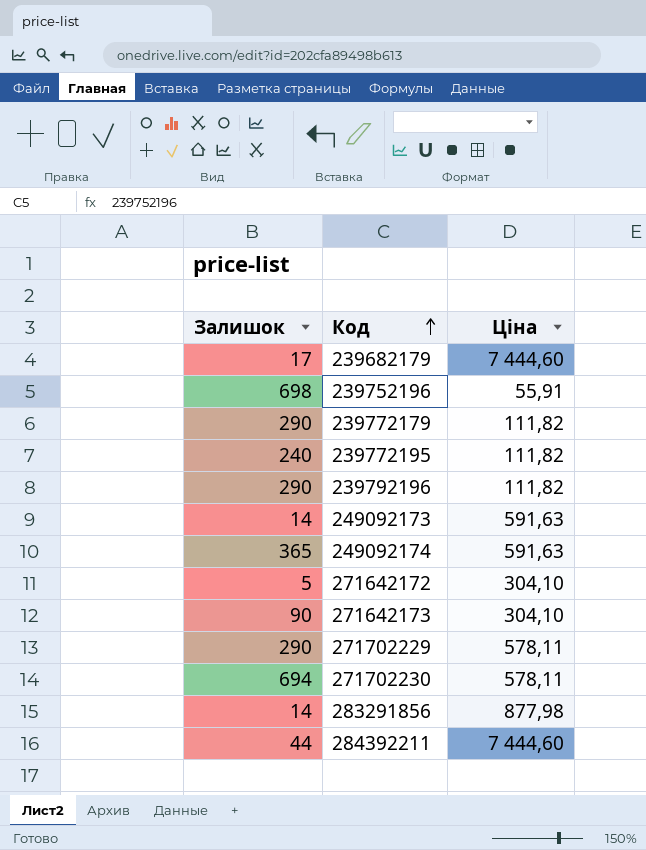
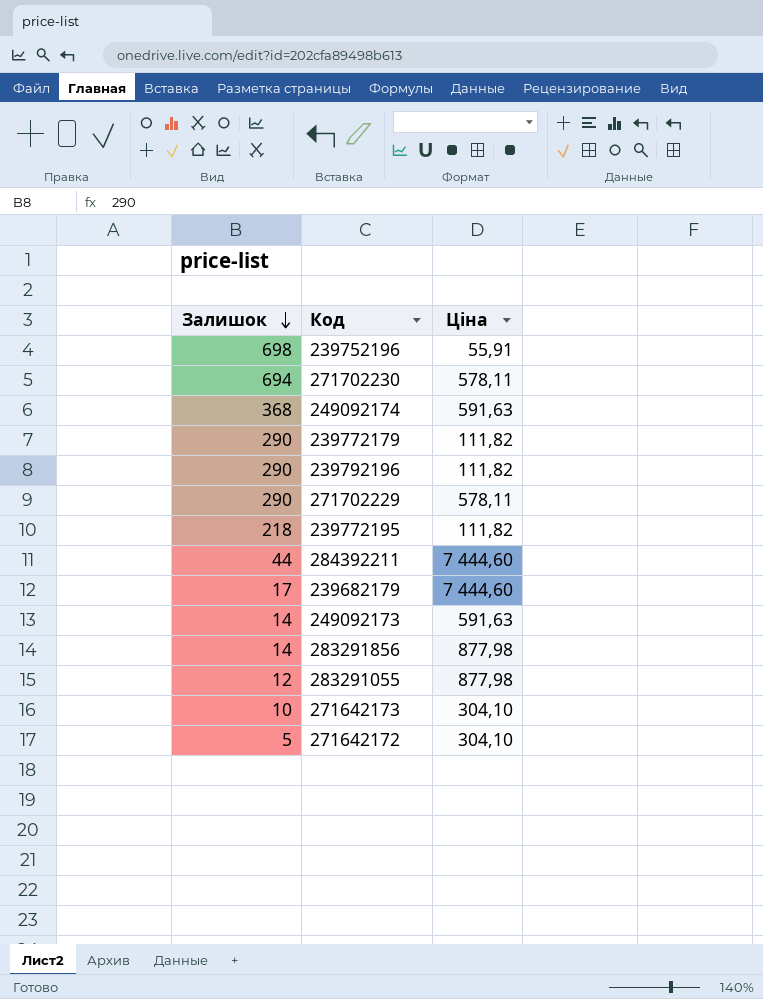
row order: Код ascending -> Залишок descending
249092174 | Залишок: 365 -> 368
239772195 | Залишок: 240 -> 218
row 283291055: none -> 12 | 877,98
271642173 | Залишок: 90 -> 10

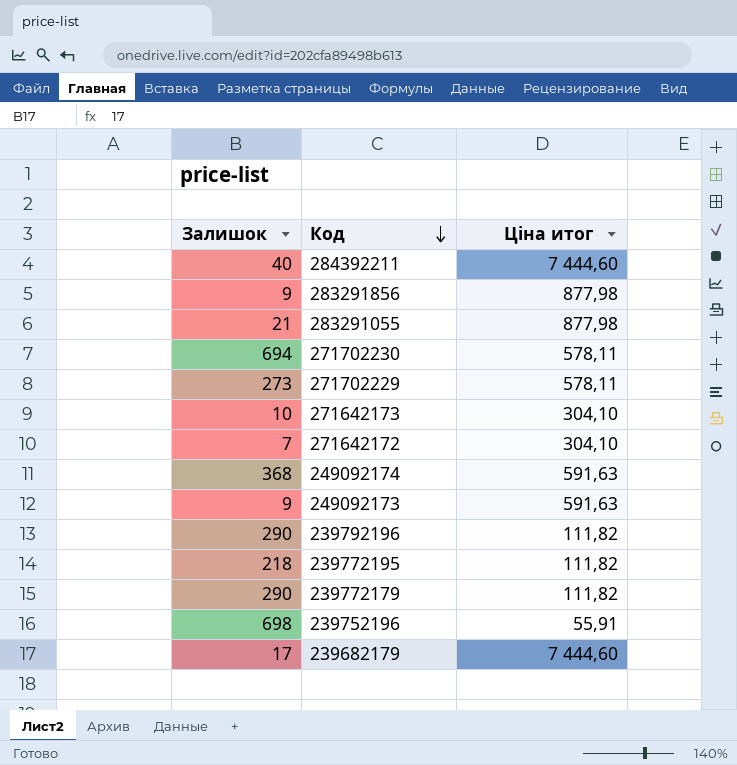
row order: Залишок descending -> Код descending
column name: Ціна -> Ціна итог
284392211 | Залишок: 44 -> 40
283291856 | Залишок: 14 -> 9
283291055 | Залишок: 12 -> 21
271702229 | Залишок: 290 -> 273
271642172 | Залишок: 5 -> 7
249092173 | Залишок: 14 -> 9

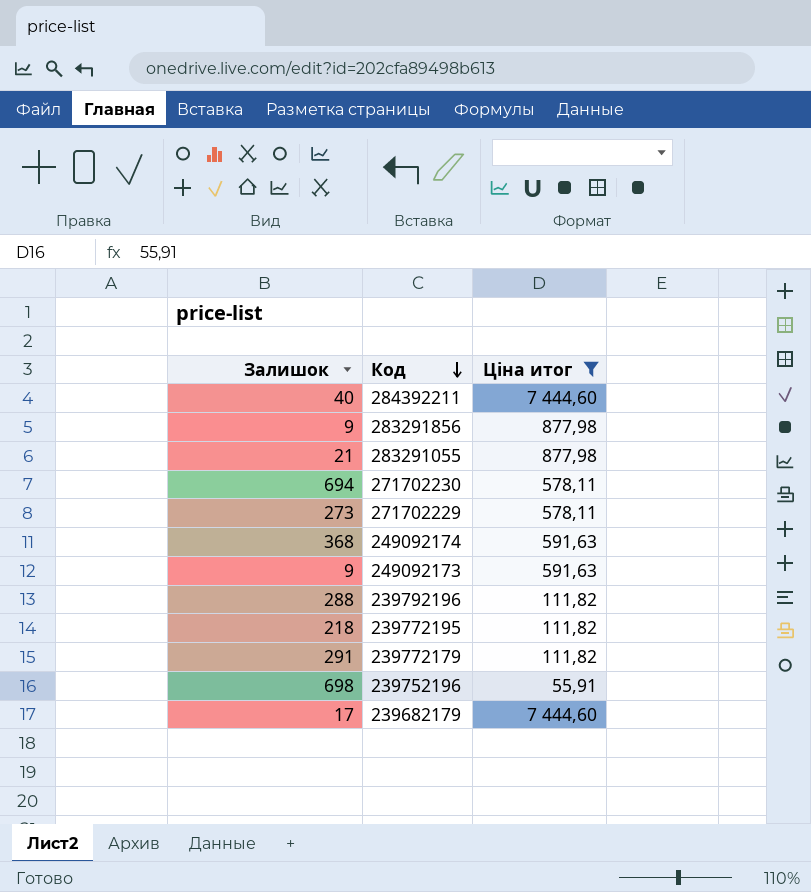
filter: none -> Ціна итог != 304,10
239792196 | Залишок: 290 -> 288
239772179 | Залишок: 290 -> 291

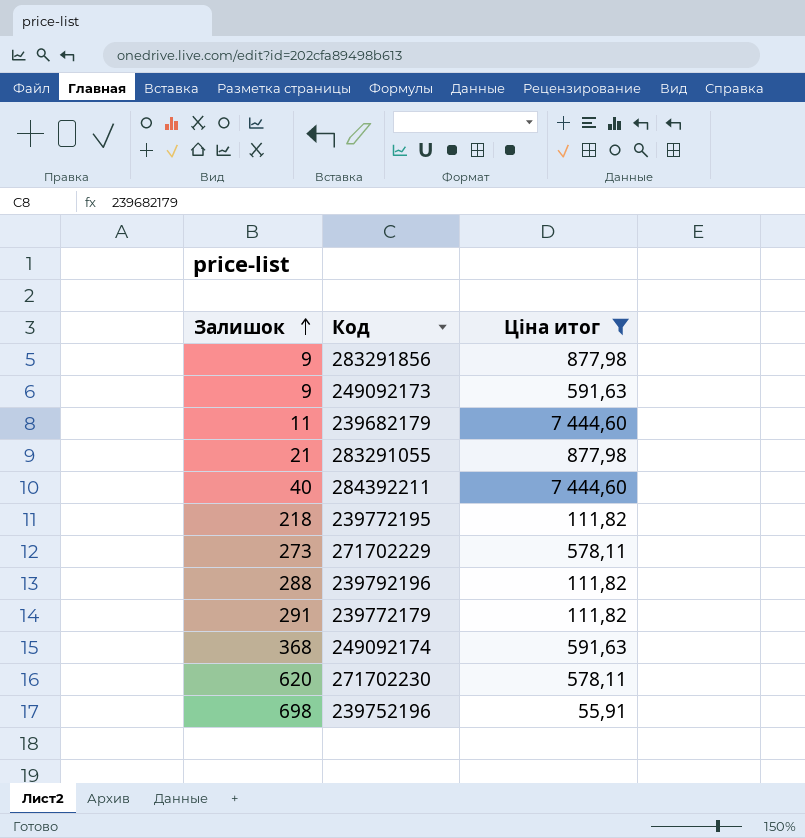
row order: Код descending -> Залишок ascending
239682179 | Залишок: 17 -> 11
271702230 | Залишок: 694 -> 620

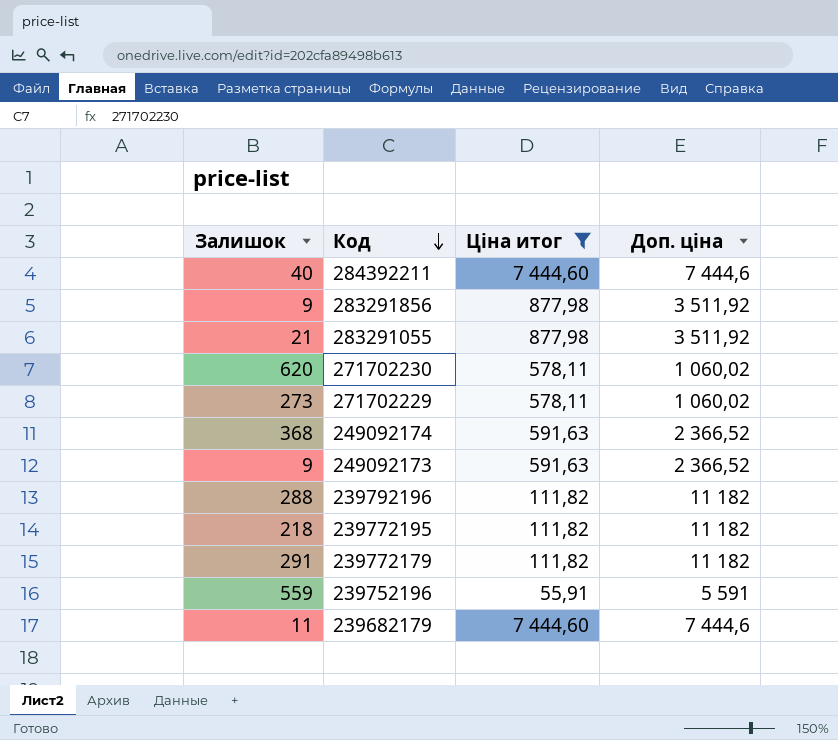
row order: Залишок ascending -> Код descending
column Доп. ціна | position: none -> 4
239752196 | Залишок: 698 -> 559

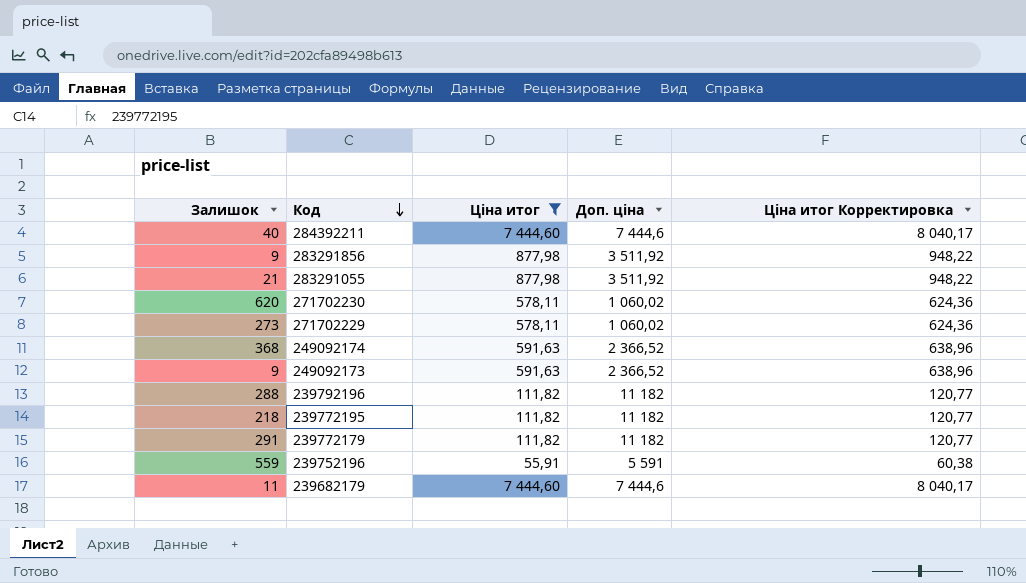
column Ціна итог Корректировка | formula: none -> [Ціна итог] * 1,08

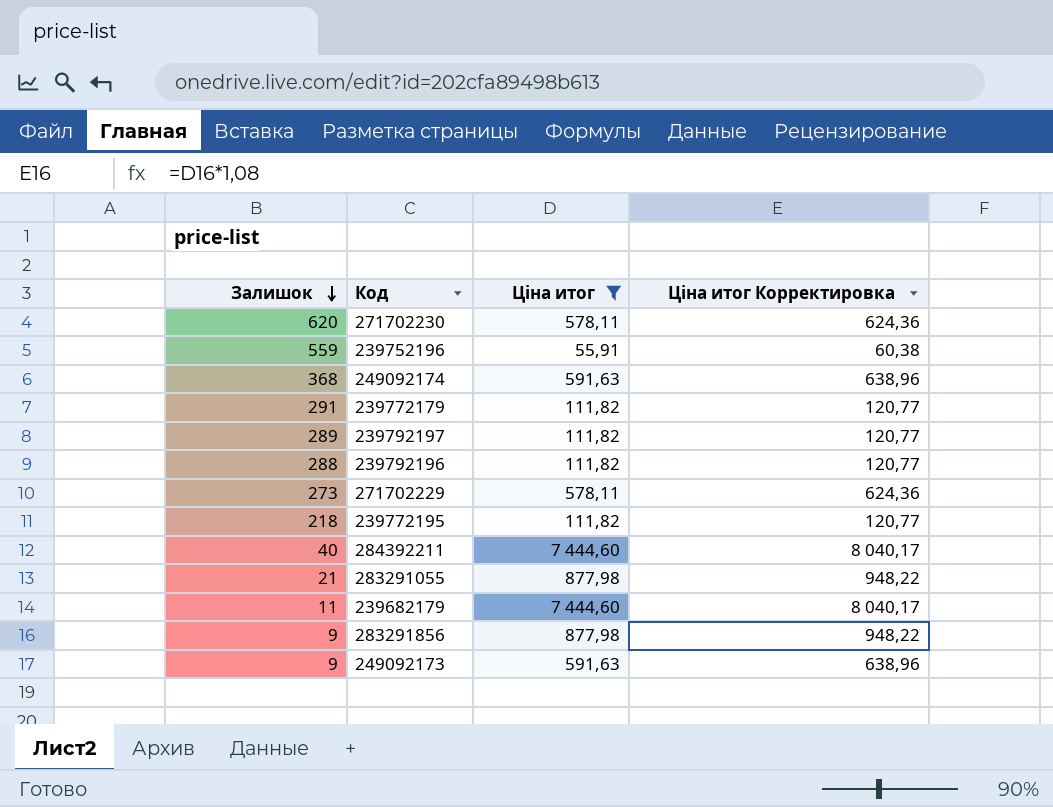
row order: Код descending -> Залишок descending
column Доп. ціна | position: 4 -> none
row 239792197: none -> 289 | 111,82 | 120,77

